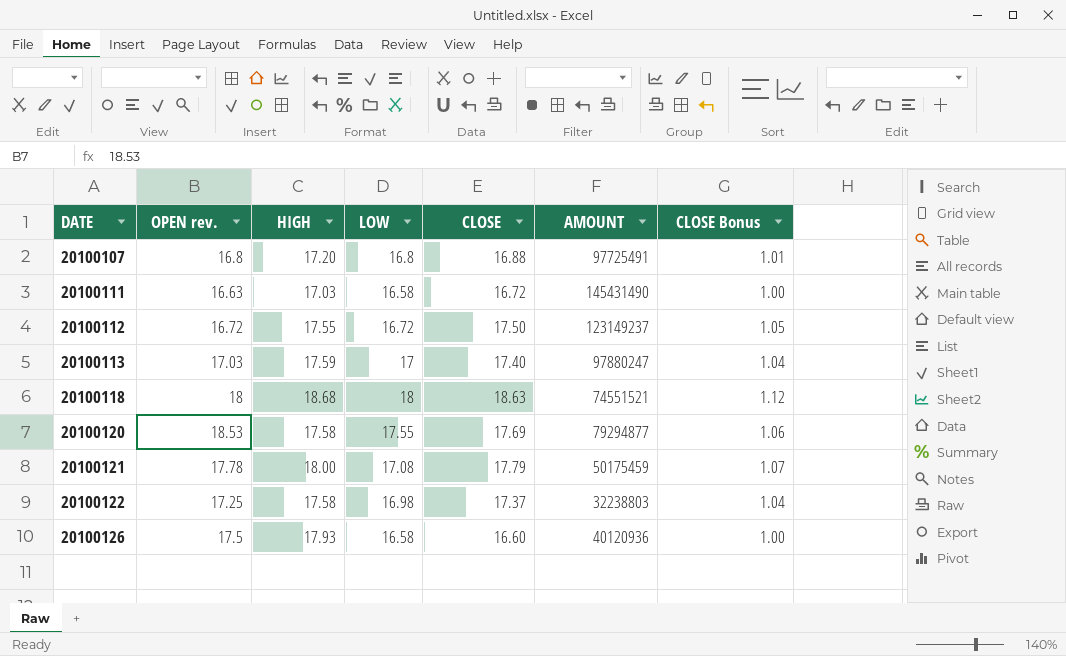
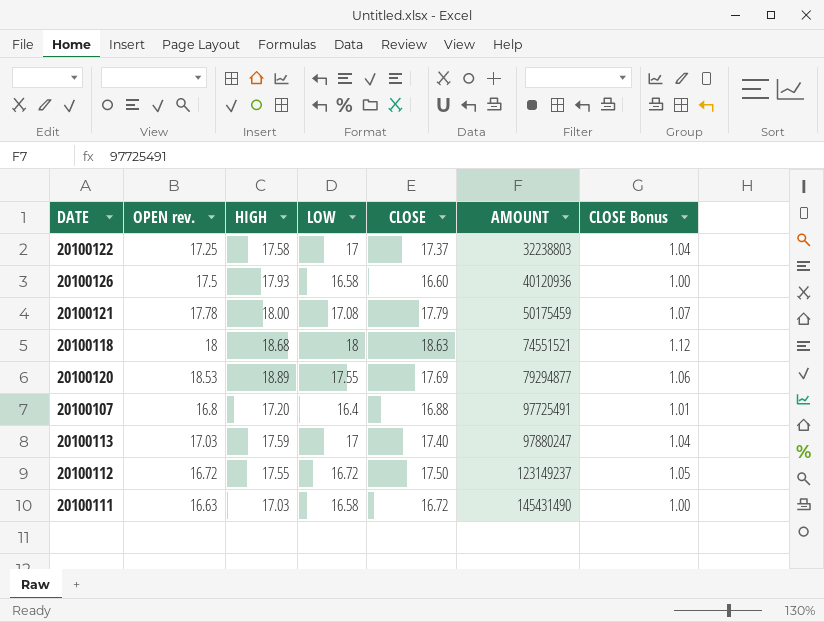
row order: DATE ascending -> AMOUNT ascending
20100122 | LOW: 16.98 -> 17
20100120 | HIGH: 17.58 -> 18.89
20100107 | LOW: 16.8 -> 16.4

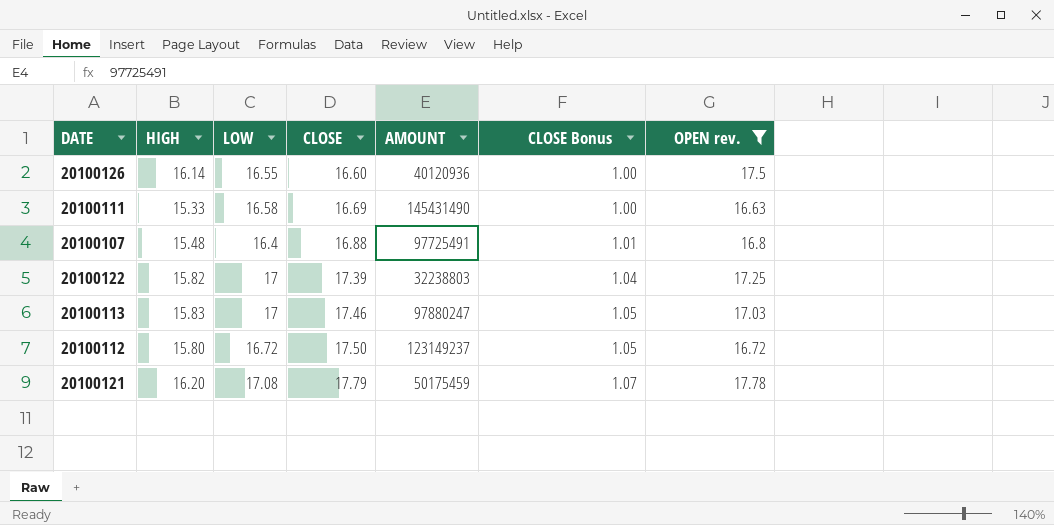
filter: none -> OPEN rev. <= 17.78
row order: AMOUNT ascending -> CLOSE ascending
column OPEN rev. | position: 2 -> 7
20100126 | HIGH: 17.93 -> 16.14
20100126 | LOW: 16.58 -> 16.55
20100111 | HIGH: 17.03 -> 15.33
20100111 | CLOSE: 16.72 -> 16.69
20100107 | HIGH: 17.20 -> 15.48
20100122 | HIGH: 17.58 -> 15.82
20100122 | CLOSE: 17.37 -> 17.39
20100113 | HIGH: 17.59 -> 15.83
20100113 | CLOSE: 17.40 -> 17.46
20100113 | CLOSE Bonus: 1.04 -> 1.05
20100112 | HIGH: 17.55 -> 15.80
20100121 | HIGH: 18.00 -> 16.20

